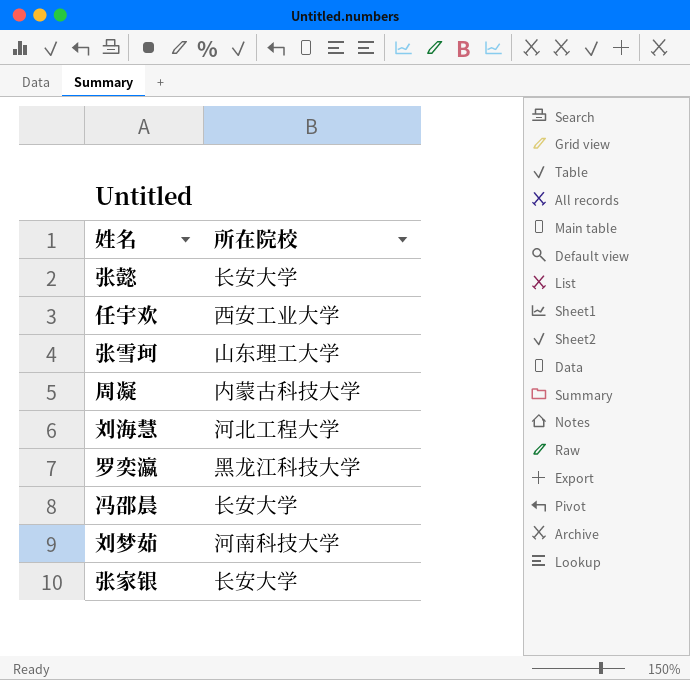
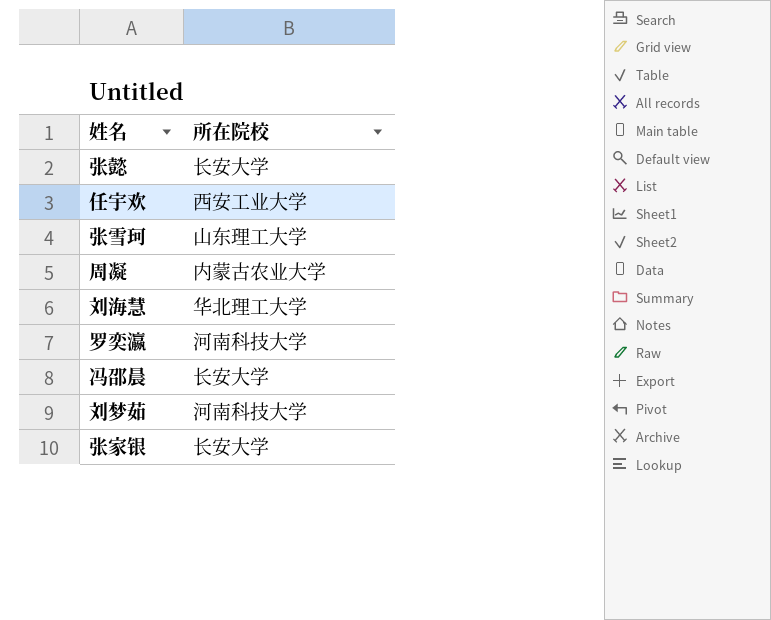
周凝 | 所在院校: 内蒙古科技大学 -> 内蒙古农业大学
刘海慧 | 所在院校: 河北工程大学 -> 华北理工大学
罗奕瀛 | 所在院校: 黑龙江科技大学 -> 河南科技大学

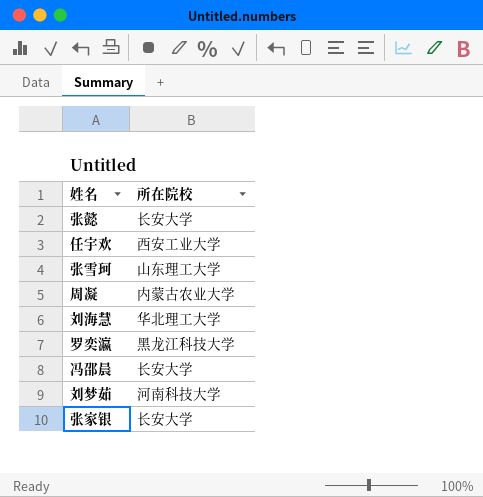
罗奕瀛 | 所在院校: 河南科技大学 -> 黑龙江科技大学

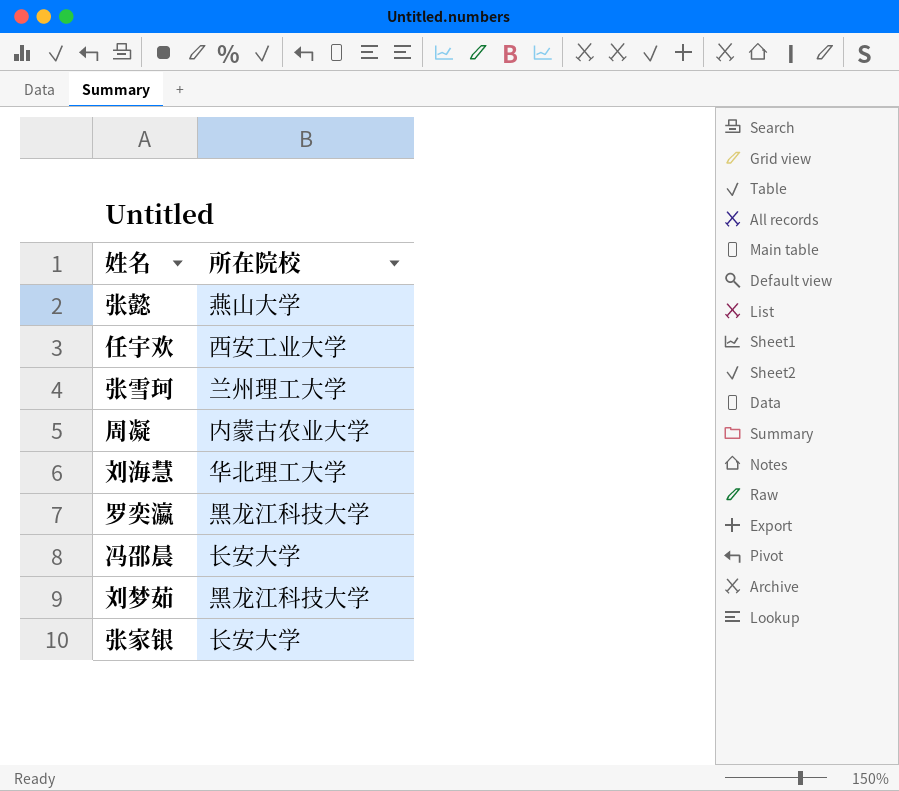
张懿 | 所在院校: 长安大学 -> 燕山大学
张雪珂 | 所在院校: 山东理工大学 -> 兰州理工大学
刘梦茹 | 所在院校: 河南科技大学 -> 黑龙江科技大学

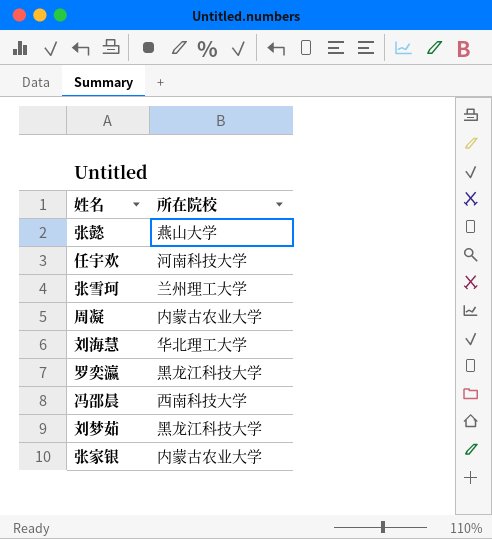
任宇欢 | 所在院校: 西安工业大学 -> 河南科技大学
冯邵晨 | 所在院校: 长安大学 -> 西南科技大学
张家银 | 所在院校: 长安大学 -> 内蒙古农业大学

